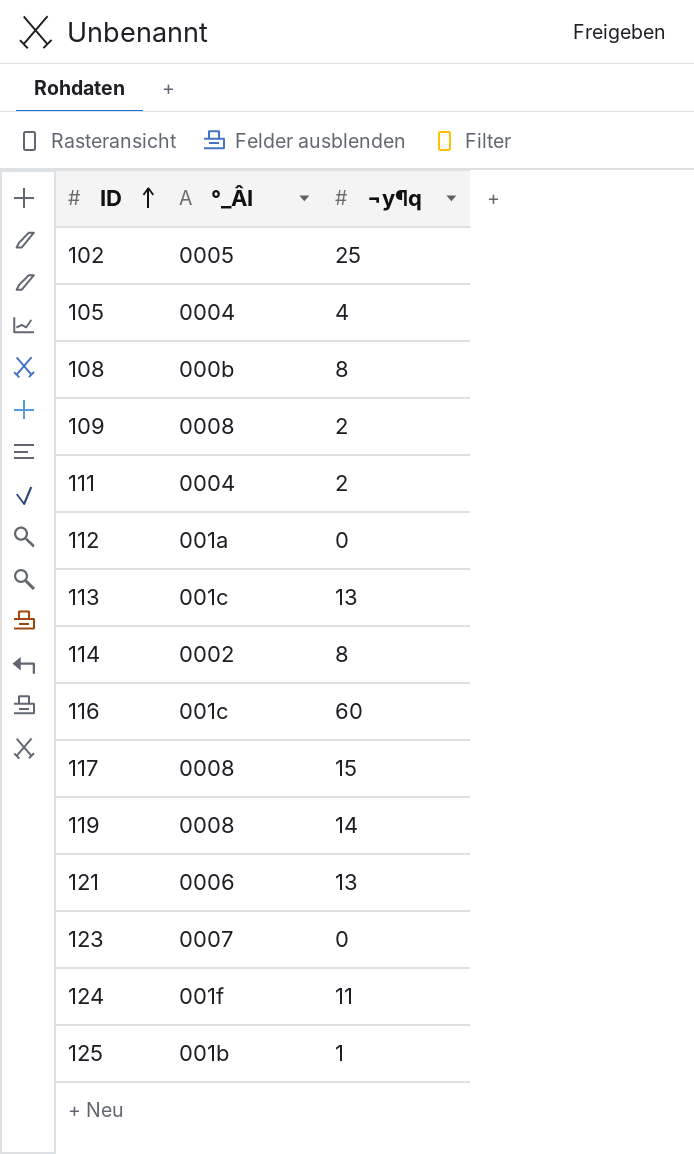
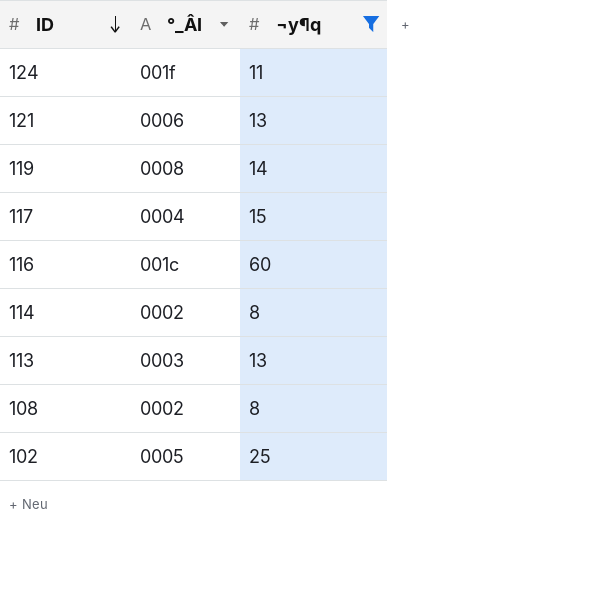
filter: none -> ¬y¶q >= 8
row order: ID ascending -> ID descending
117 | °_ÂI: 0008 -> 0004
113 | °_ÂI: 001c -> 0003
108 | °_ÂI: 000b -> 0002

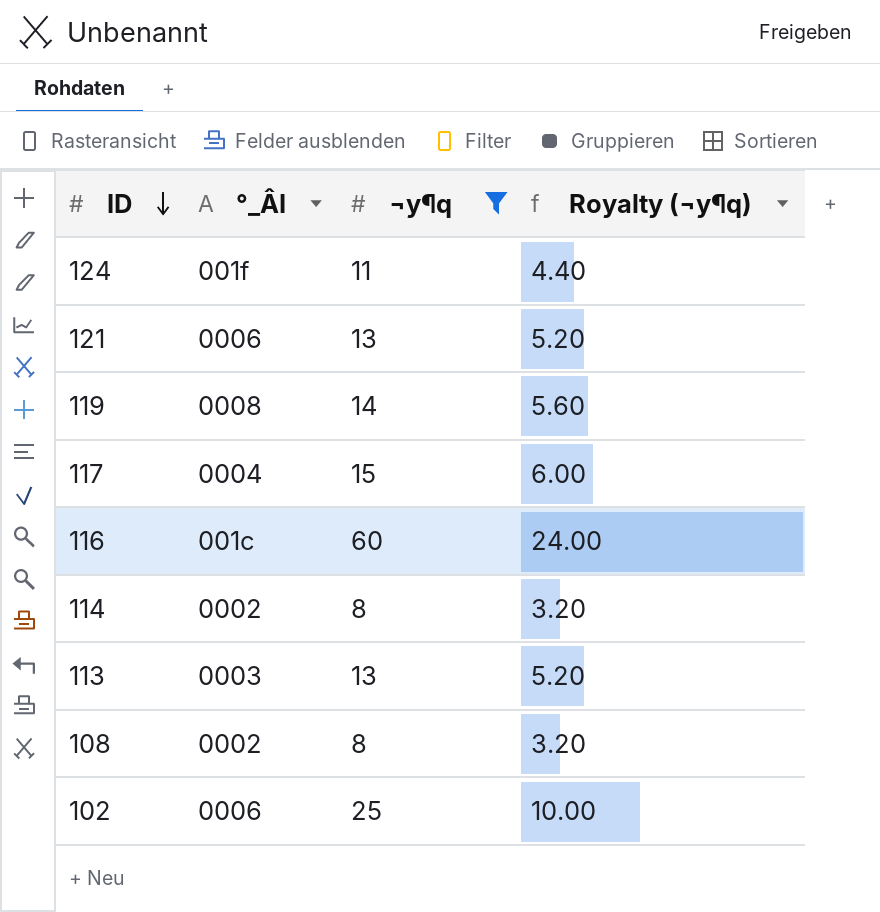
column Royalty (¬y¶q) | formula: none -> [¬y¶q] * 0.4
102 | °_ÂI: 0005 -> 0006

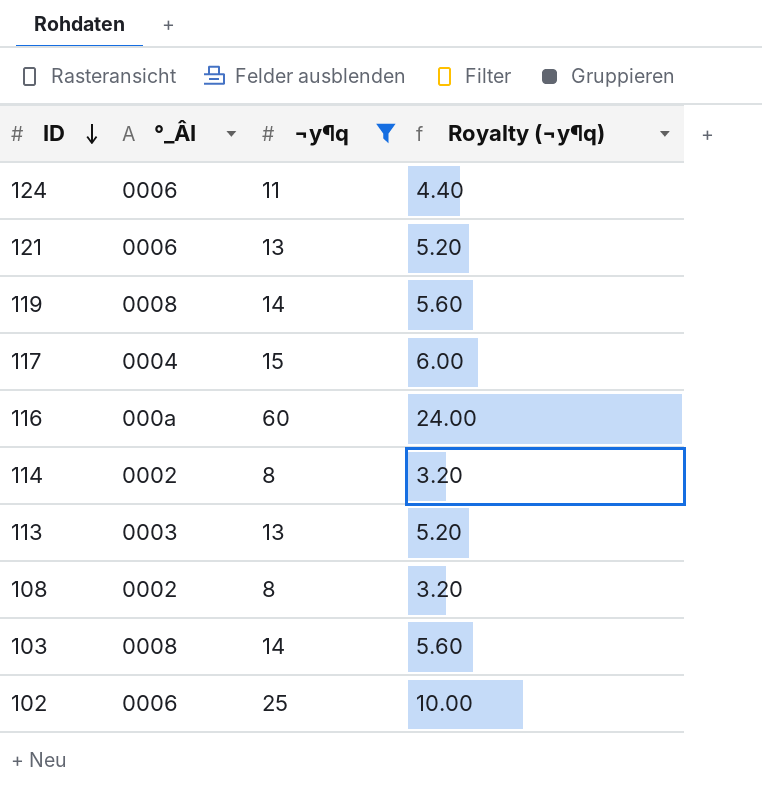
124 | °_ÂI: 001f -> 0006
116 | °_ÂI: 001c -> 000a
row 103: none -> 0008 | 14 | 5.60

